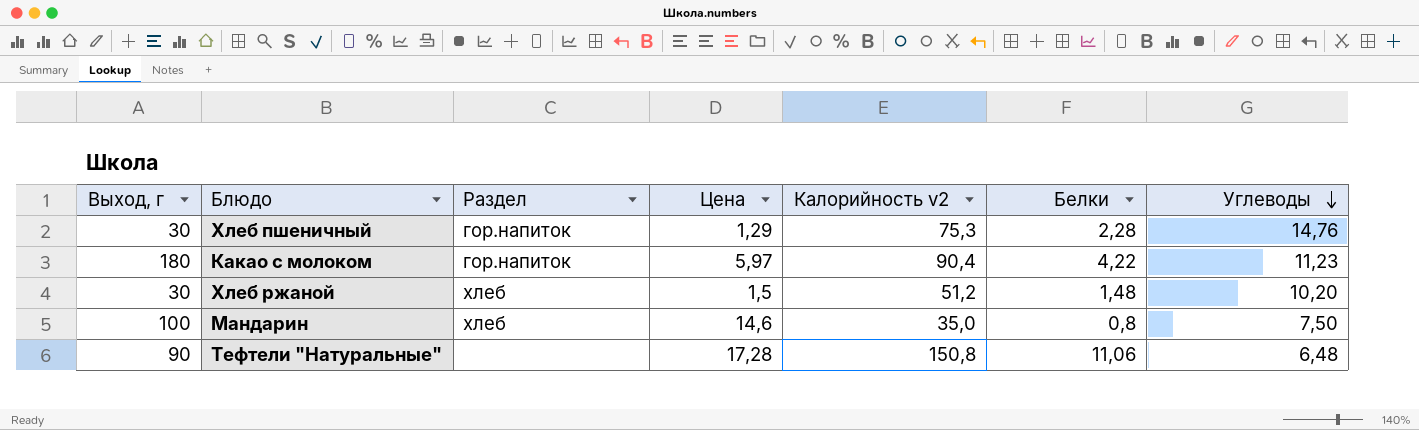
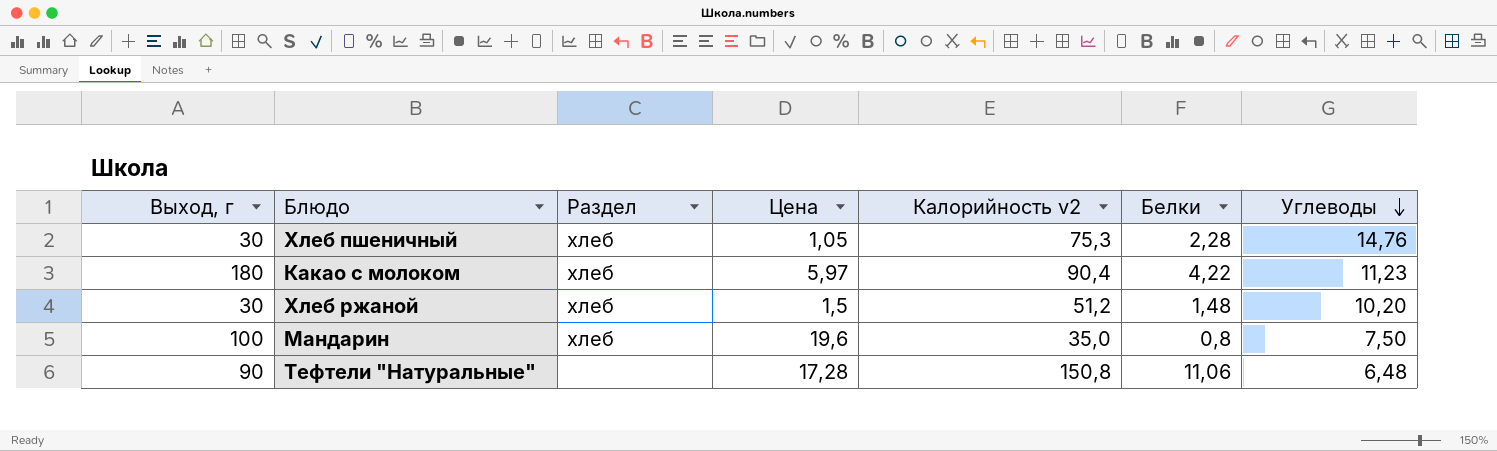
Хлеб пшеничный | Раздел: гор.напиток -> хлеб
Хлеб пшеничный | Цена: 1,29 -> 1,05
Какао с молоком | Раздел: гор.напиток -> хлеб
Мандарин | Цена: 14,6 -> 19,6

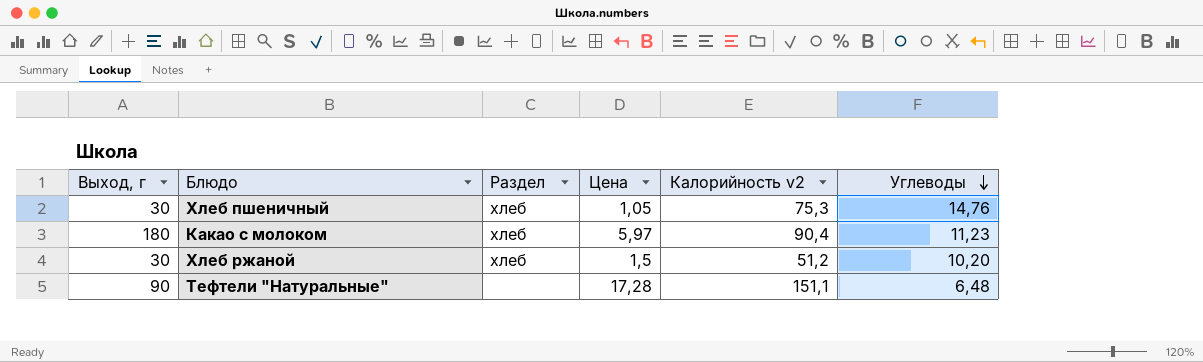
column Белки | position: 6 -> none
row Мандарин: 100 | хлеб | 19,6 | 35,0 | 0,8 | 7,50 -> none
Тефтели "Натуральные" | Калорийность v2: 150,8 -> 151,1

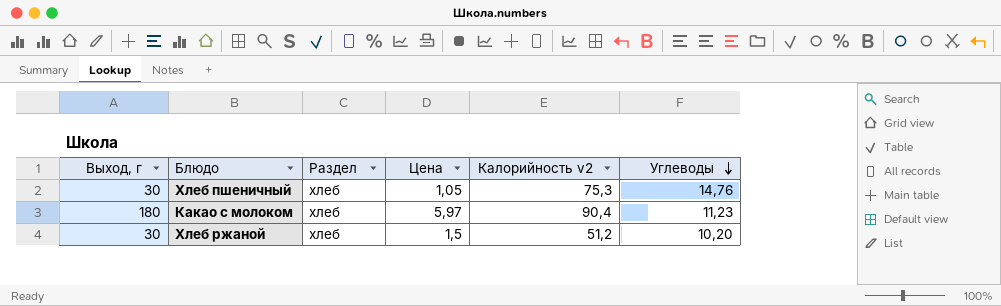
row Тефтели "Натуральные": 90 | none | 17,28 | 151,1 | 6,48 -> none

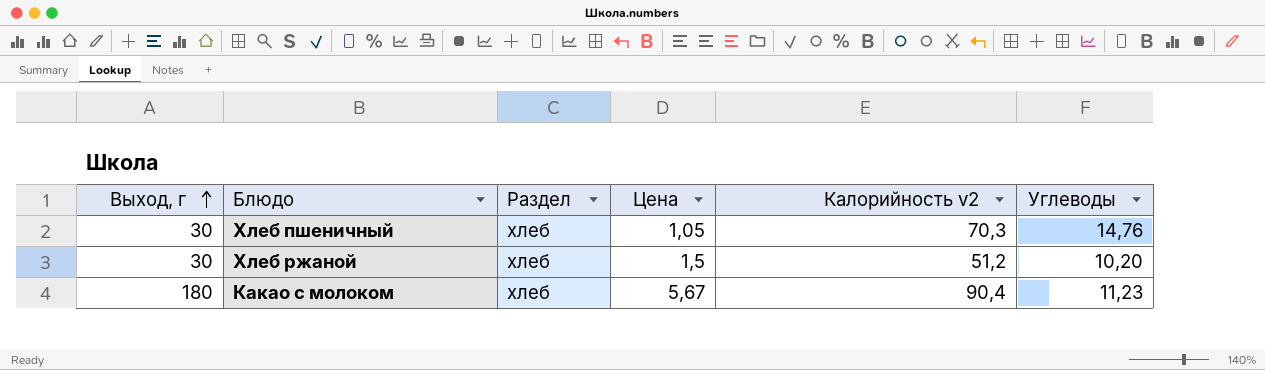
row order: Углеводы descending -> Выход, г ascending
Хлеб пшеничный | Калорийность v2: 75,3 -> 70,3
Какао с молоком | Цена: 5,97 -> 5,67

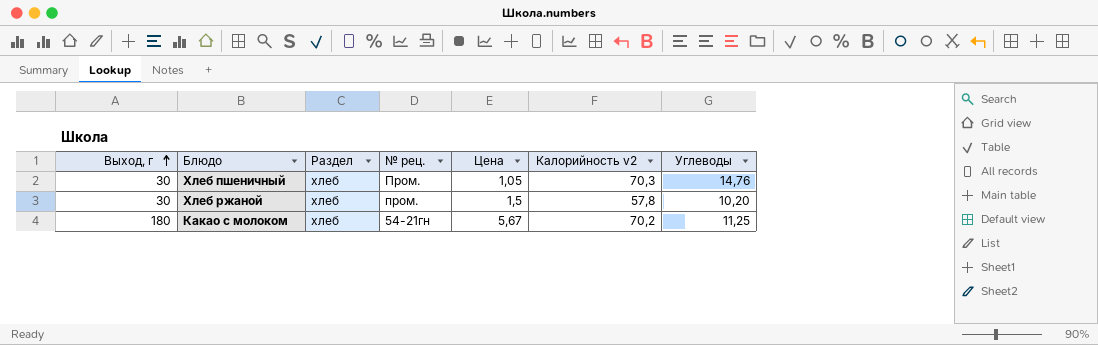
column № рец. | position: none -> 4
Хлеб ржаной | Калорийность v2: 51,2 -> 57,8
Какао с молоком | Калорийность v2: 90,4 -> 70,2
Какао с молоком | Углеводы: 11,23 -> 11,25

